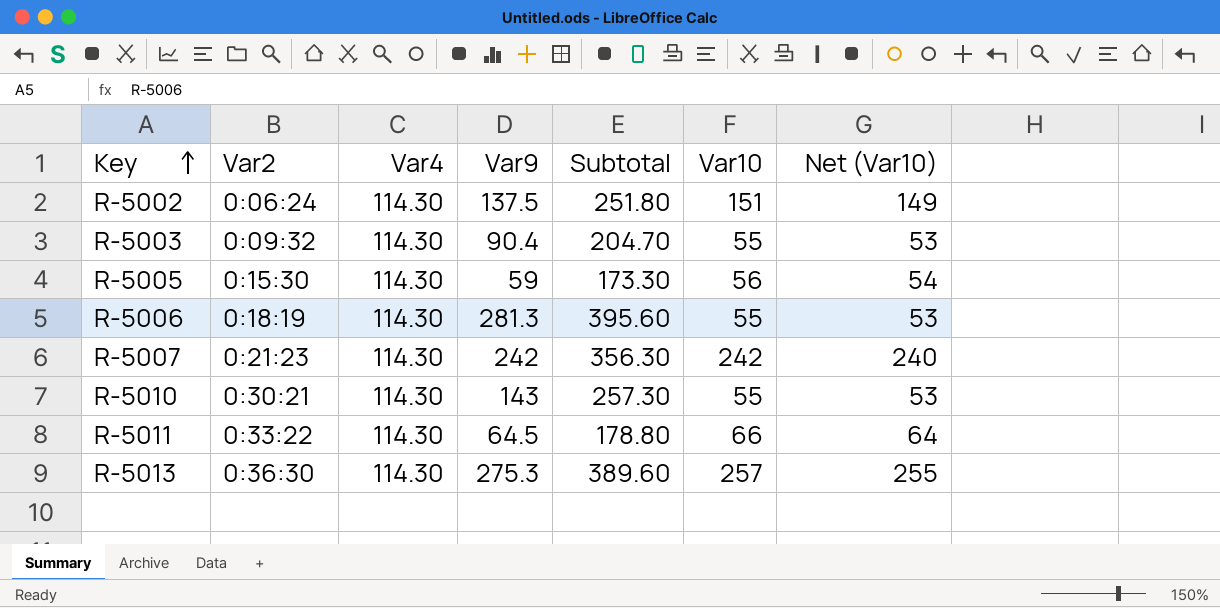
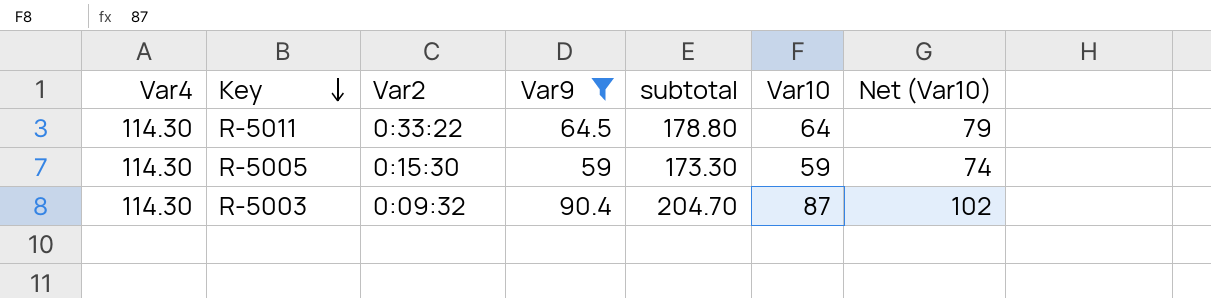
filter: none -> Var9 <= 90.4
row order: Key ascending -> Key descending
column Var4 | position: 3 -> 1
column name: Subtotal -> subtotal
column Net (Var10) | formula: [Var10] - 2 -> [Var10] + 15
R-5011 | Var10: 66 -> 64
R-5005 | Var10: 56 -> 59
R-5003 | Var10: 55 -> 87

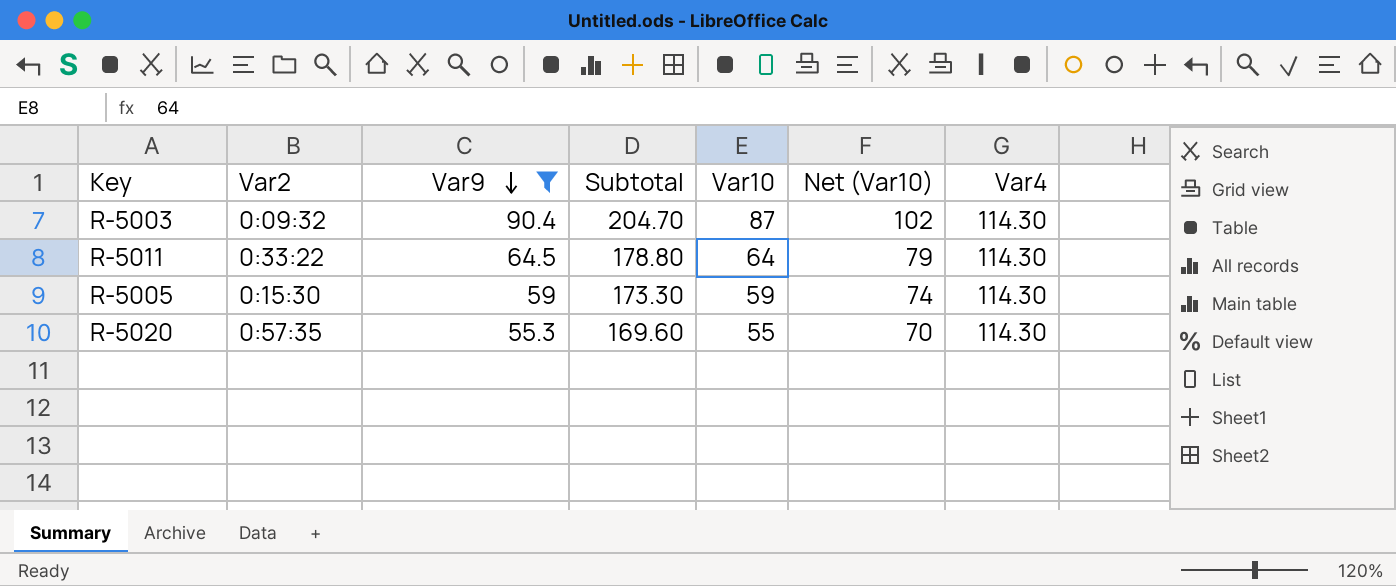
row order: Key descending -> Var9 descending
column name: subtotal -> Subtotal
column Var4 | position: 1 -> 7
row R-5020: none -> 0:57:35 | 55.3 | 169.60 | 55 | 70 | 114.30

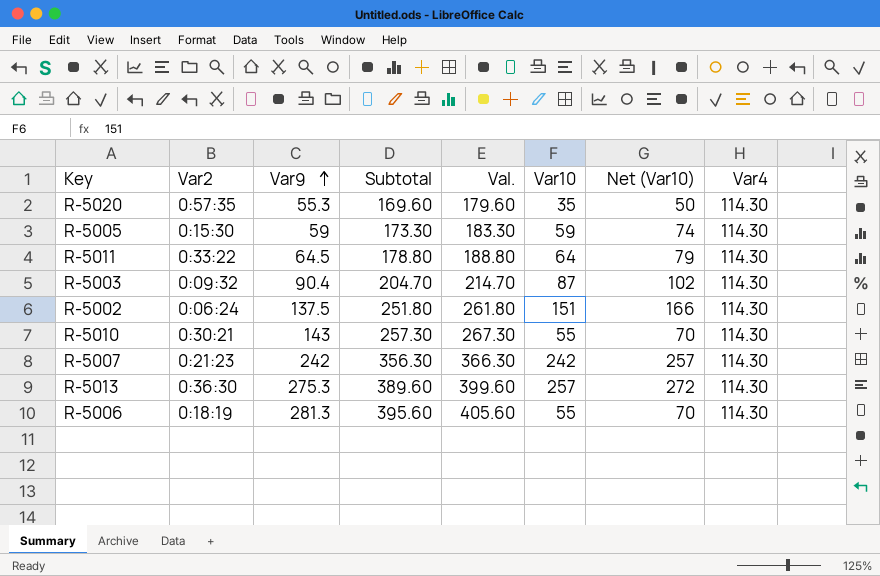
filter: Var9 <= 90.4 -> none
row order: Var9 descending -> Var9 ascending
column Val. | formula: none -> [Subtotal] + 10
R-5020 | Var10: 55 -> 35
R-5020 | Net (Var10): 70 -> 50

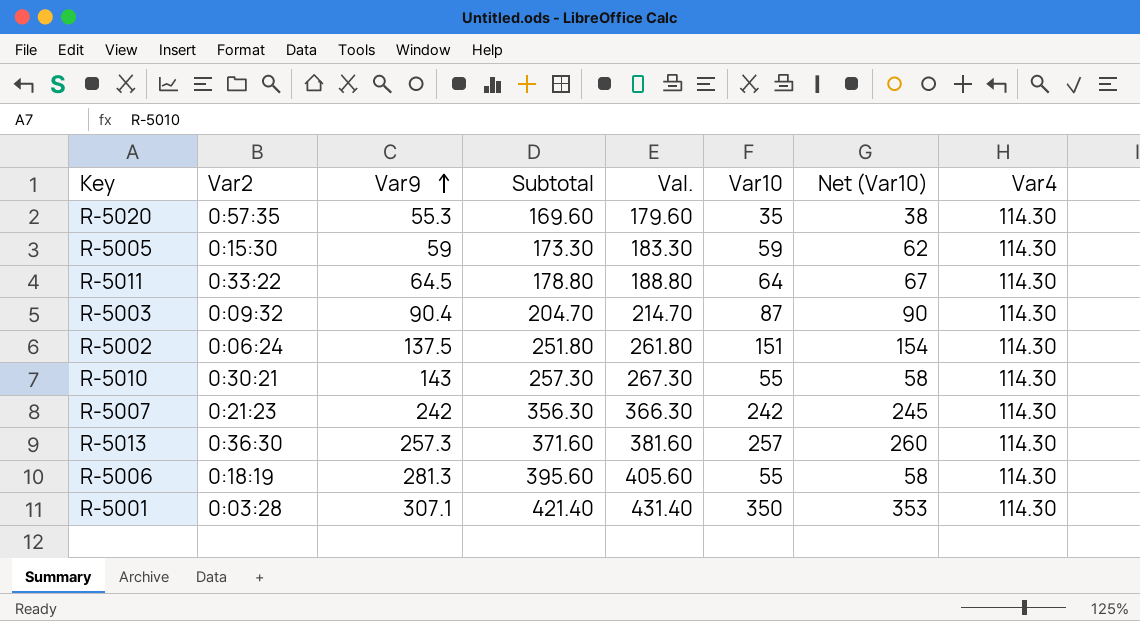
column Net (Var10) | formula: [Var10] + 15 -> [Var10] + 3
R-5013 | Var9: 275.3 -> 257.3
R-5013 | Subtotal: 389.60 -> 371.60
R-5013 | Val.: 399.60 -> 381.60
row R-5001: none -> 0:03:28 | 307.1 | 421.40 | 431.40 | 350 | 353 | 114.30

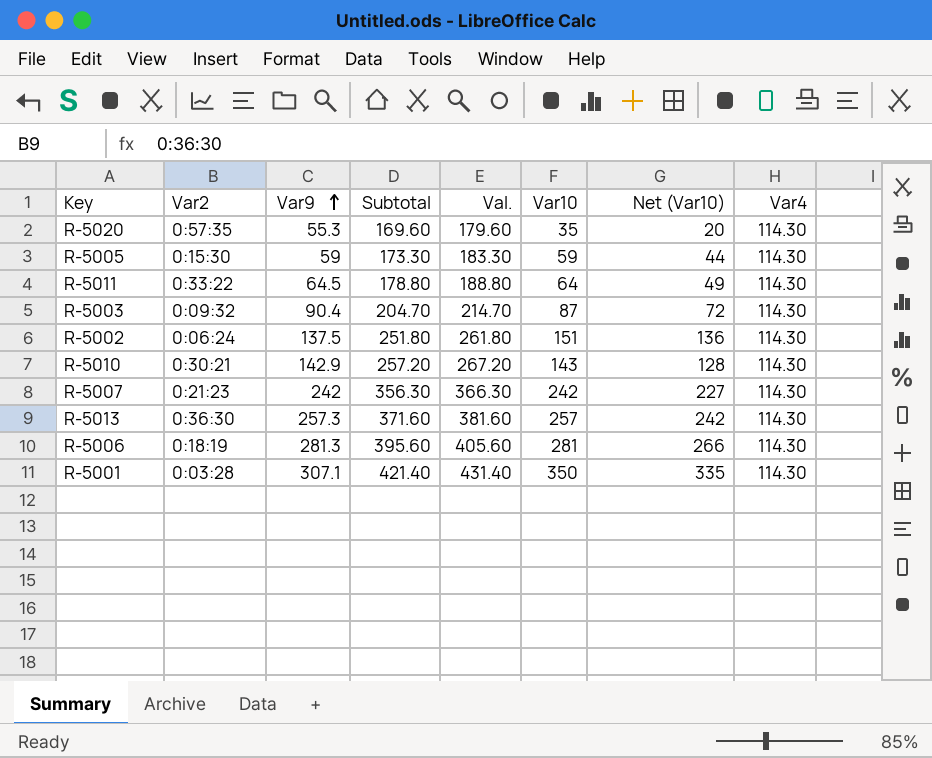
column Net (Var10) | formula: [Var10] + 3 -> [Var10] - 15
R-5010 | Var9: 143 -> 142.9
R-5010 | Subtotal: 257.30 -> 257.20
R-5010 | Val.: 267.30 -> 267.20
R-5010 | Var10: 55 -> 143
R-5006 | Var10: 55 -> 281

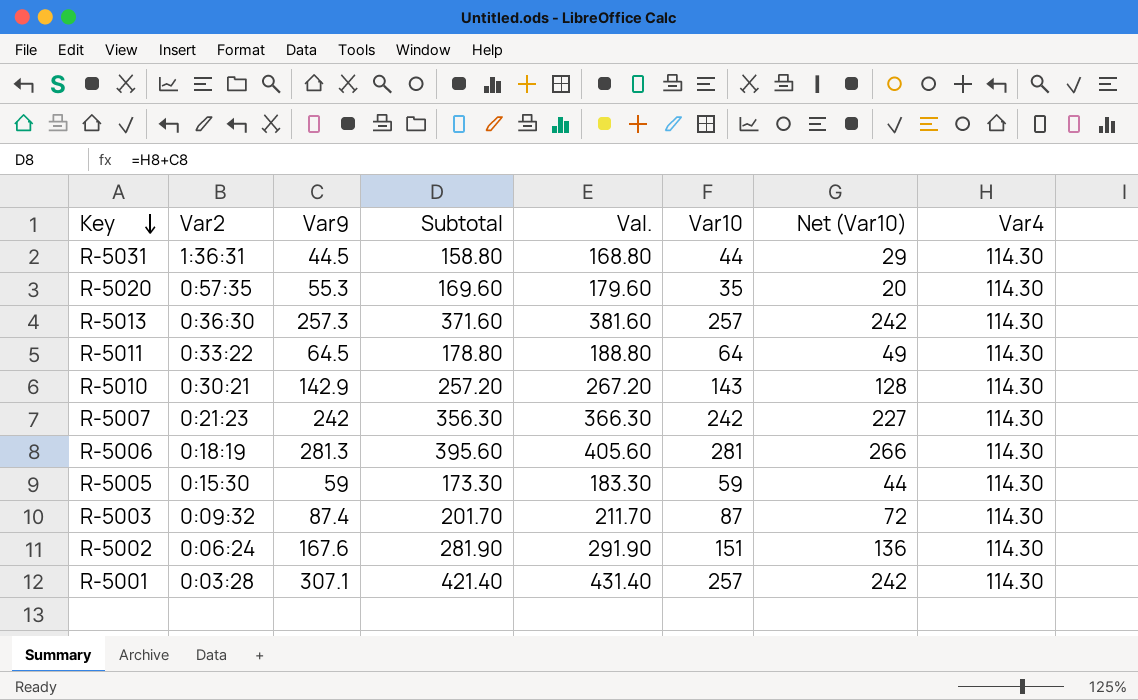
row order: Var9 ascending -> Key descending
row R-5031: none -> 1:36:31 | 44.5 | 158.80 | 168.80 | 44 | 29 | 114.30
R-5003 | Var9: 90.4 -> 87.4
R-5003 | Subtotal: 204.70 -> 201.70
R-5003 | Val.: 214.70 -> 211.70
R-5002 | Var9: 137.5 -> 167.6
R-5002 | Subtotal: 251.80 -> 281.90
R-5002 | Val.: 261.80 -> 291.90
R-5001 | Var10: 350 -> 257
R-5001 | Net (Var10): 335 -> 242

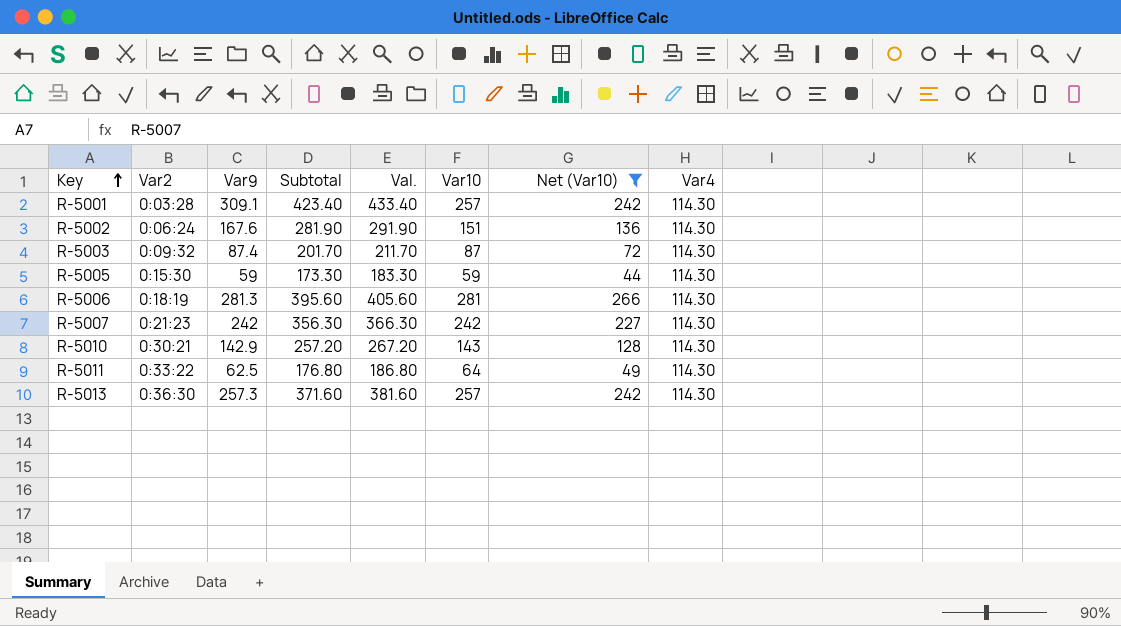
filter: none -> Net (Var10) >= 44
row order: Key descending -> Key ascending
R-5001 | Var9: 307.1 -> 309.1
R-5001 | Subtotal: 421.40 -> 423.40
R-5001 | Val.: 431.40 -> 433.40
R-5011 | Var9: 64.5 -> 62.5
R-5011 | Subtotal: 178.80 -> 176.80
R-5011 | Val.: 188.80 -> 186.80

